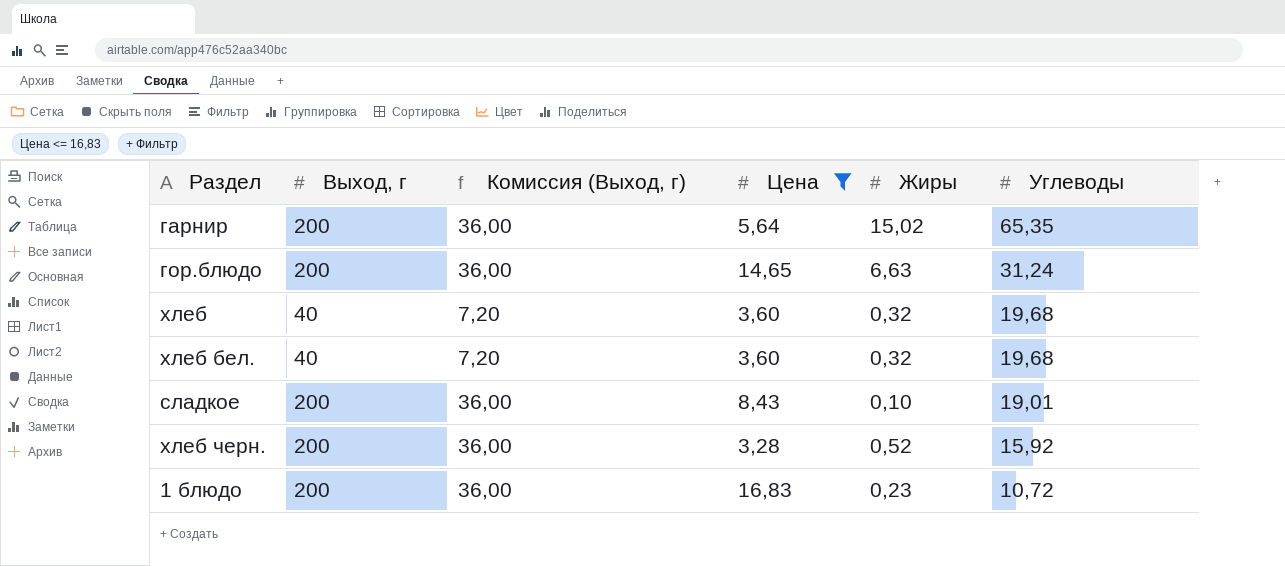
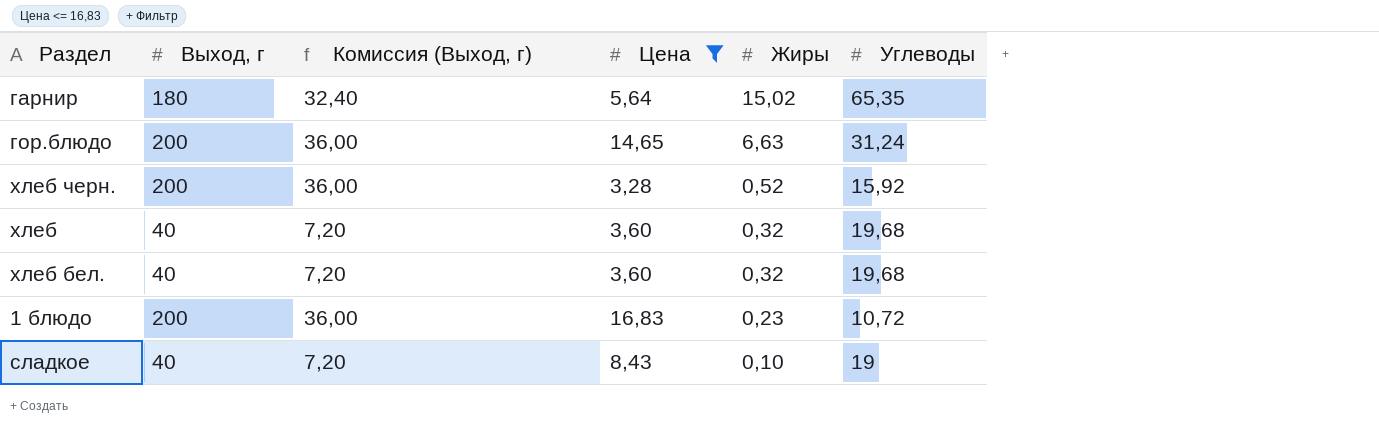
row order: Углеводы descending -> Жиры descending
гарнир | Выход, г: 200 -> 180
гарнир | Комиссия (Выход, г): 36,00 -> 32,40
сладкое | Выход, г: 200 -> 40
сладкое | Комиссия (Выход, г): 36,00 -> 7,20
сладкое | Углеводы: 19,01 -> 19

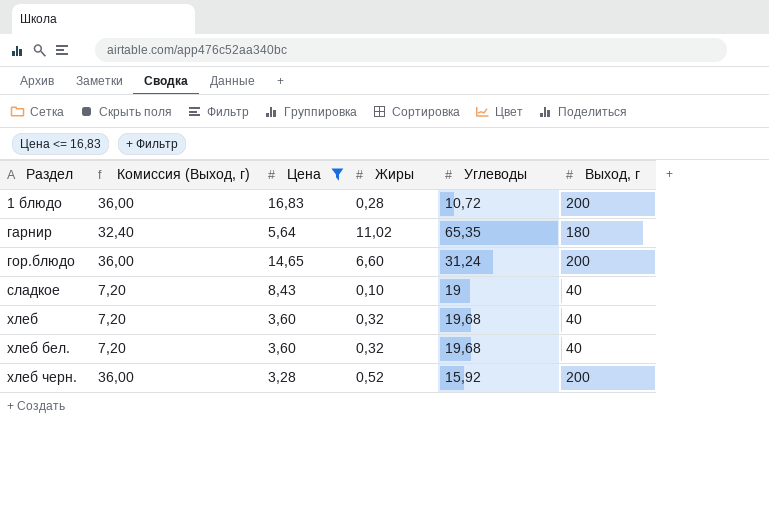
row order: Жиры descending -> Раздел ascending
column Выход, г | position: 2 -> 6
1 блюдо | Жиры: 0,23 -> 0,28
гарнир | Жиры: 15,02 -> 11,02
гор.блюдо | Жиры: 6,63 -> 6,60

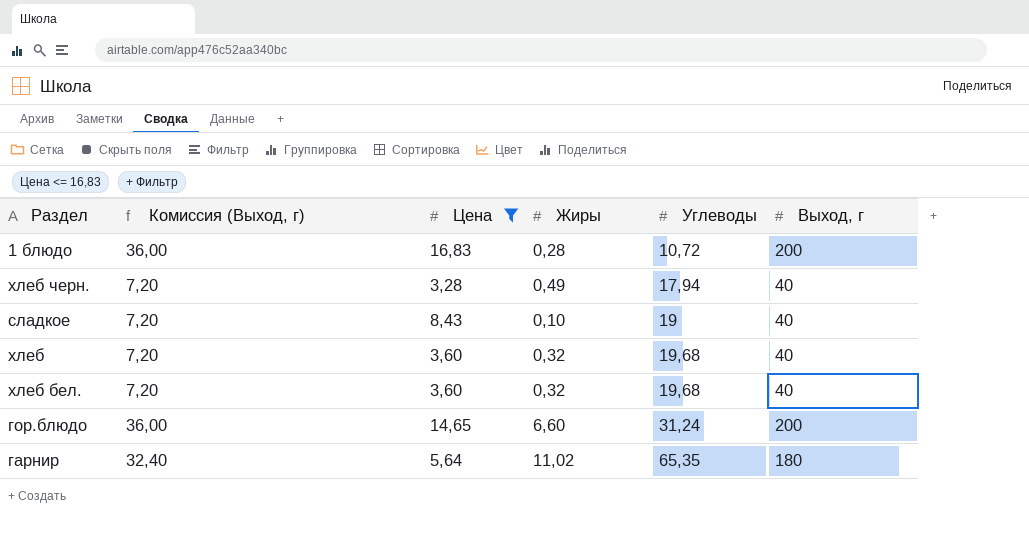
row order: Раздел ascending -> Углеводы ascending
хлеб черн. | Комиссия (Выход, г): 36,00 -> 7,20
хлеб черн. | Жиры: 0,52 -> 0,49
хлеб черн. | Углеводы: 15,92 -> 17,94
хлеб черн. | Выход, г: 200 -> 40

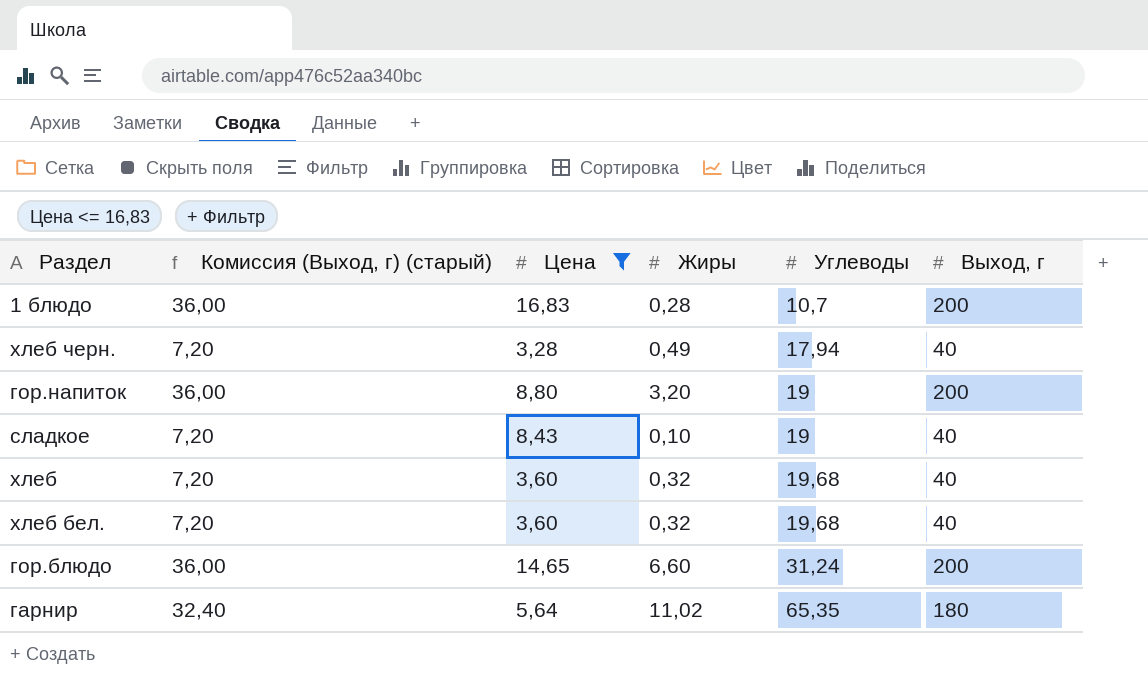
column name: Комиссия (Выход, г) -> Комиссия (Выход, г) (старый)
1 блюдо | Углеводы: 10,72 -> 10,7
row гор.напиток: none -> 36,00 | 8,80 | 3,20 | 19 | 200

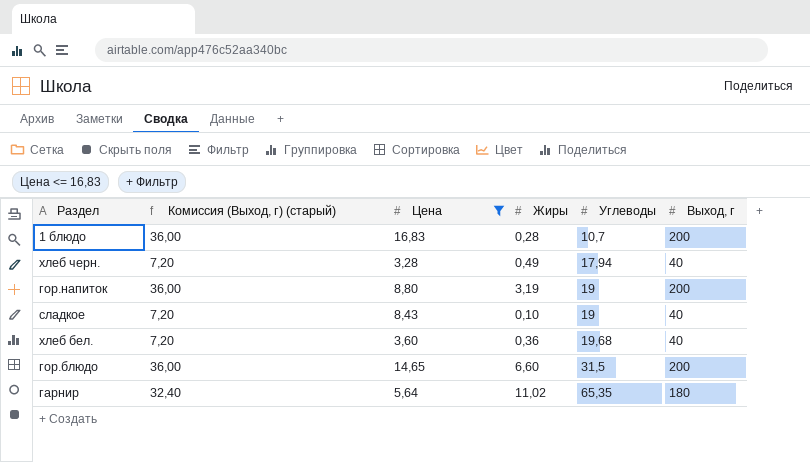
row хлеб: 7,20 | 3,60 | 0,32 | 19,68 | 40 -> none
гор.напиток | Жиры: 3,20 -> 3,19
хлеб бел. | Жиры: 0,32 -> 0,36
гор.блюдо | Углеводы: 31,24 -> 31,5

